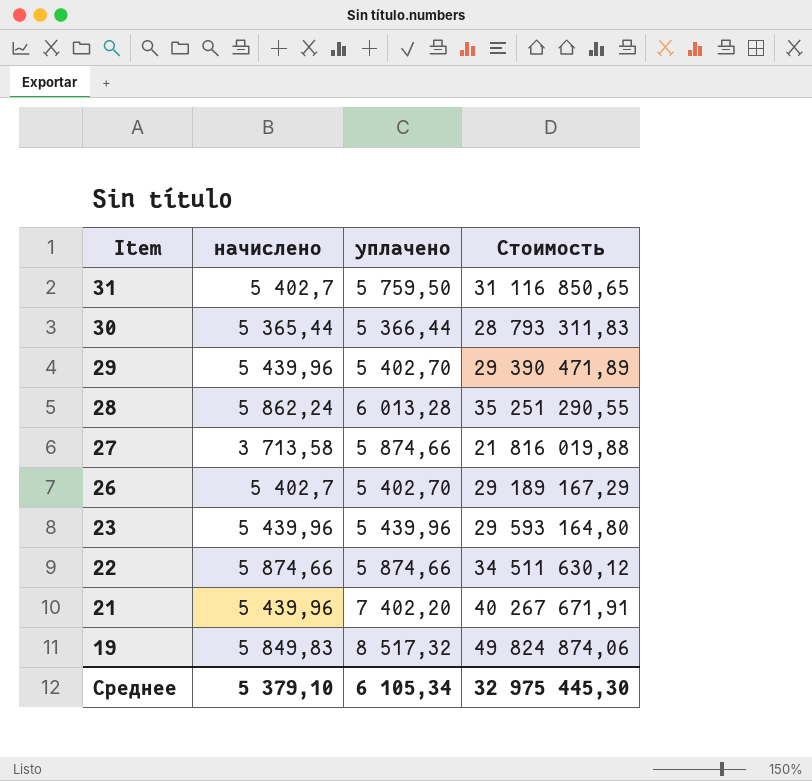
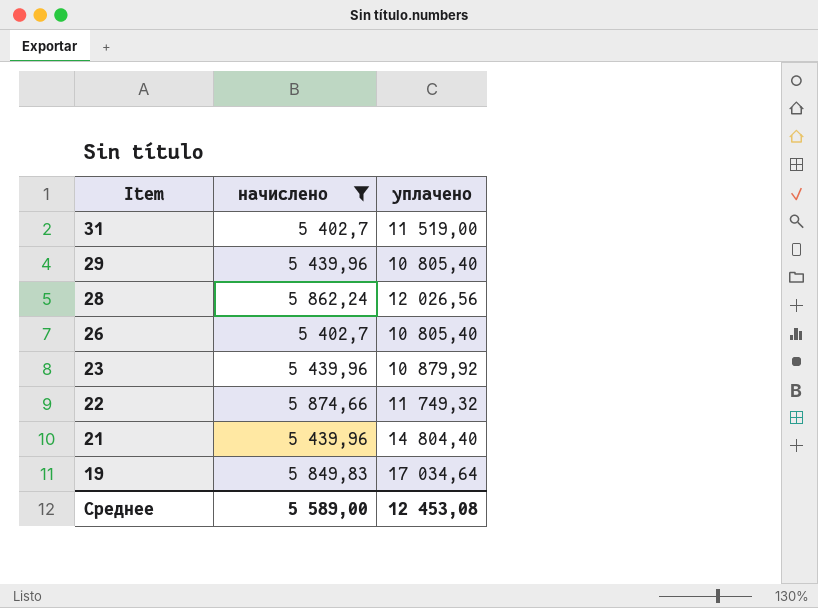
filter: none -> начислено >= 5 402,7
column Стоимость | formula: [начислено] * [уплачено] -> none
31 | уплачено: 5 759,50 -> 11 519,00
29 | уплачено: 5 402,70 -> 10 805,40
28 | уплачено: 6 013,28 -> 12 026,56
26 | уплачено: 5 402,70 -> 10 805,40
23 | уплачено: 5 439,96 -> 10 879,92
22 | уплачено: 5 874,66 -> 11 749,32
21 | уплачено: 7 402,20 -> 14 804,40
19 | уплачено: 8 517,32 -> 17 034,64
Среднее | начислено: 5 379,10 -> 5 589,00
Среднее | уплачено: 6 105,34 -> 12 453,08

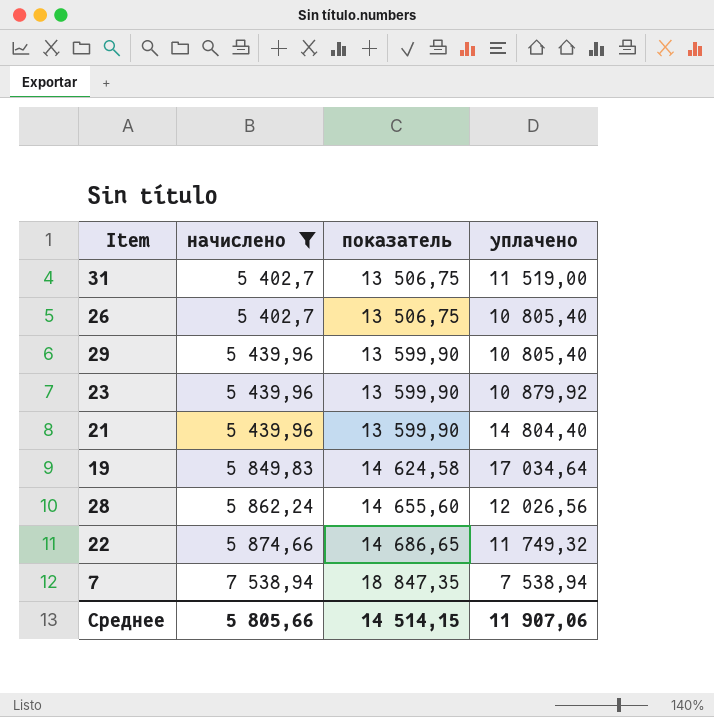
row order: Item descending -> начислено ascending
column показатель | formula: none -> [начислено] * 2,5
row 7: none -> 7 538,94 | 18 847,35 | 7 538,94
Среднее | начислено: 5 589,00 -> 5 805,66
Среднее | уплачено: 12 453,08 -> 11 907,06

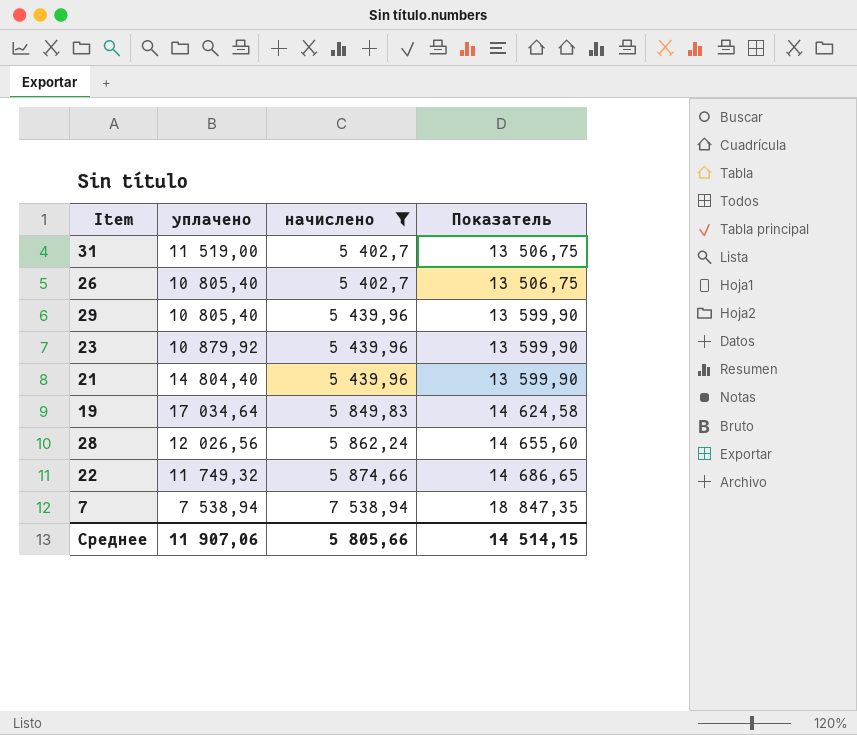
column уплачено | position: 4 -> 2
column name: показатель -> Показатель

